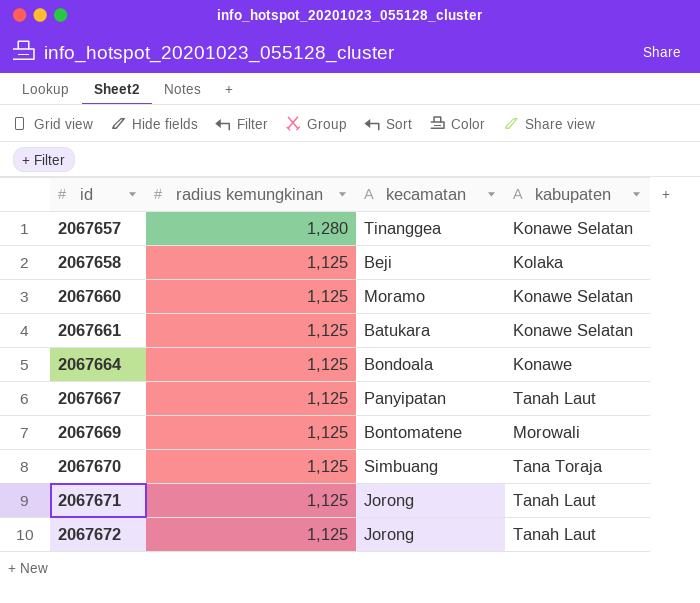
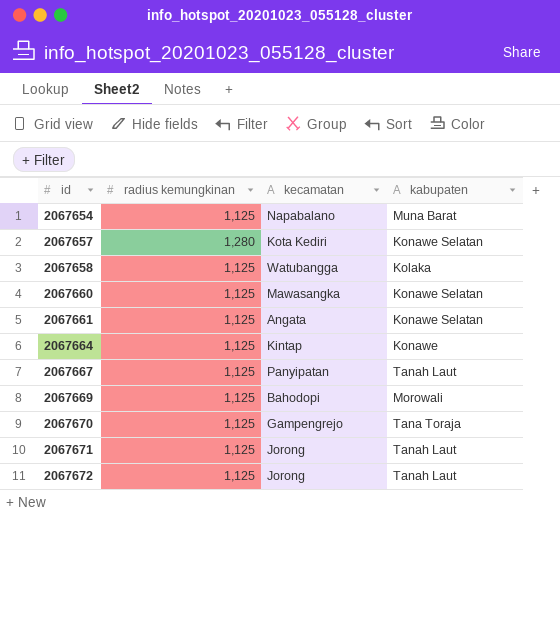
row 2067654: none -> 1,125 | Napabalano | Muna Barat
2067657 | kecamatan: Tinanggea -> Kota Kediri
2067658 | kecamatan: Beji -> Watubangga
2067660 | kecamatan: Moramo -> Mawasangka
2067661 | kecamatan: Batukara -> Angata
2067664 | kecamatan: Bondoala -> Kintap
2067669 | kecamatan: Bontomatene -> Bahodopi
2067670 | kecamatan: Simbuang -> Gampengrejo

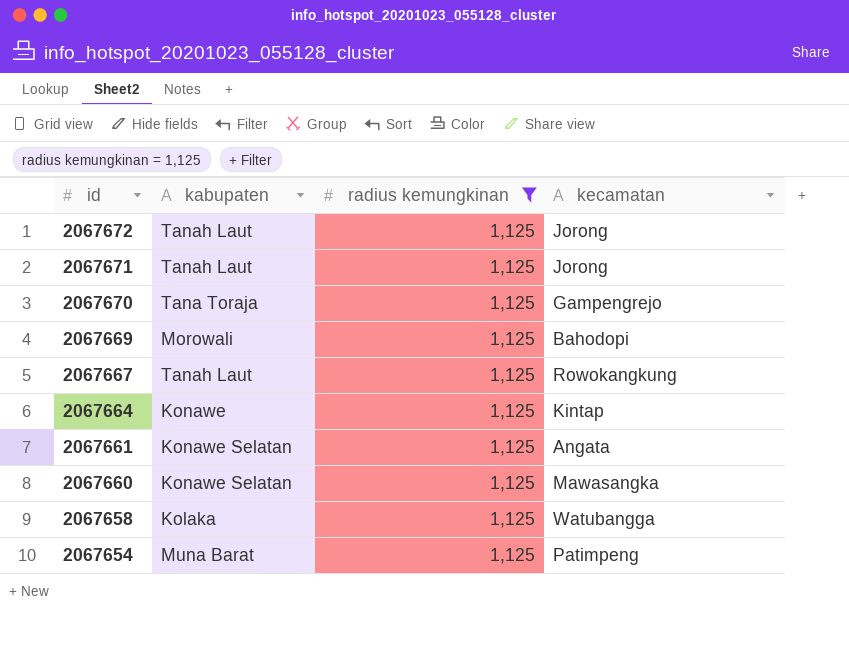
filter: none -> radius kemungkinan = 1,125
row order: id ascending -> id descending
column kabupaten | position: 4 -> 2
2067667 | kecamatan: Panyipatan -> Rowokangkung
2067654 | kecamatan: Napabalano -> Patimpeng

